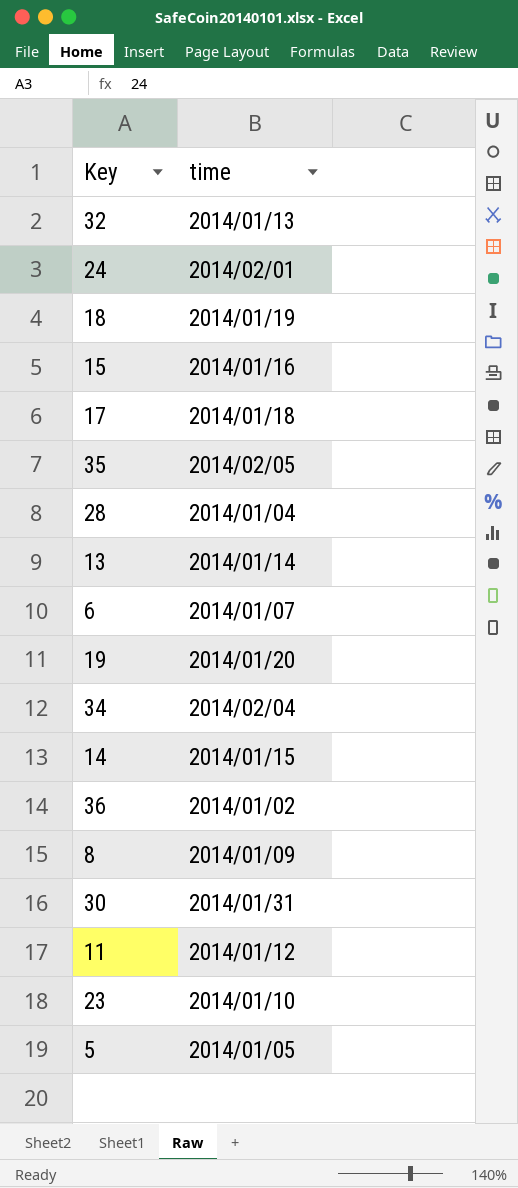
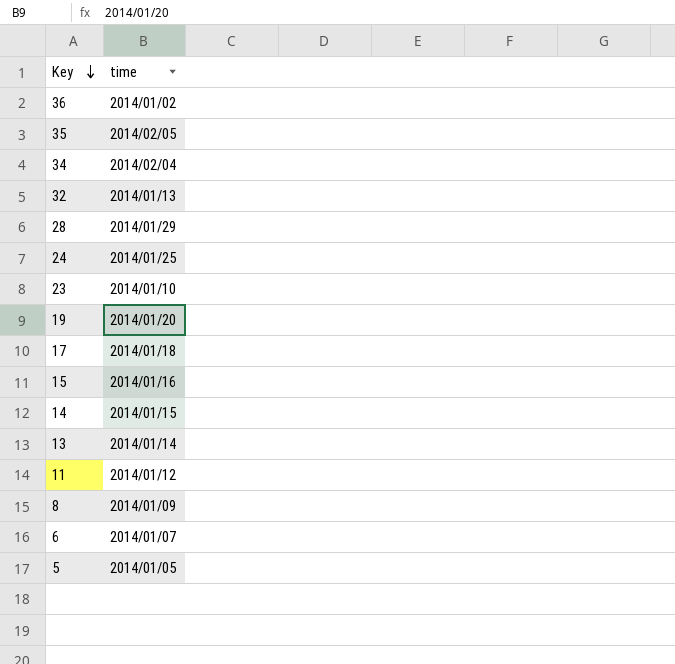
row order: none -> Key descending
row 18: 2014/01/19 -> none
row 30: 2014/01/31 -> none
28 | time: 2014/01/04 -> 2014/01/29
24 | time: 2014/02/01 -> 2014/01/25

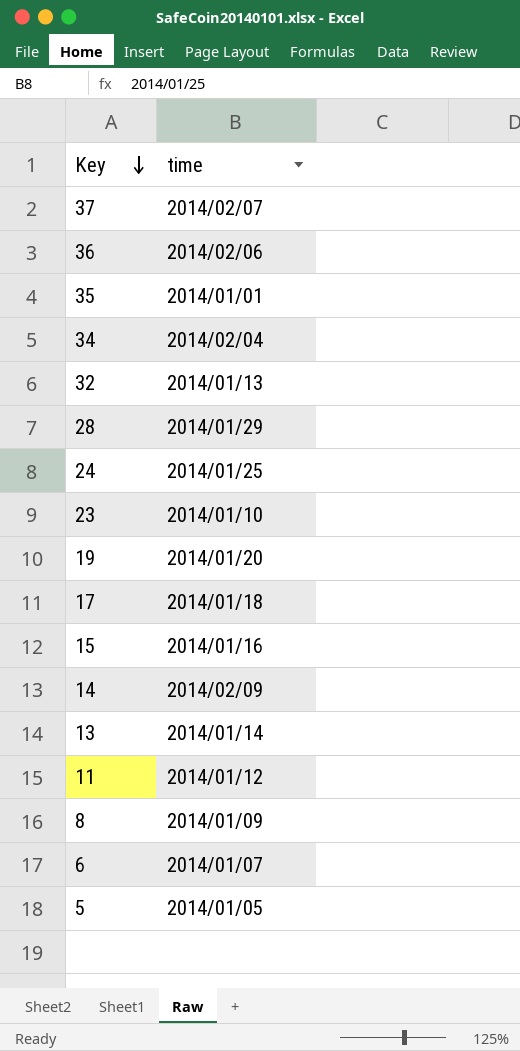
row 37: none -> 2014/02/07
36 | time: 2014/01/02 -> 2014/02/06
35 | time: 2014/02/05 -> 2014/01/01
14 | time: 2014/01/15 -> 2014/02/09

